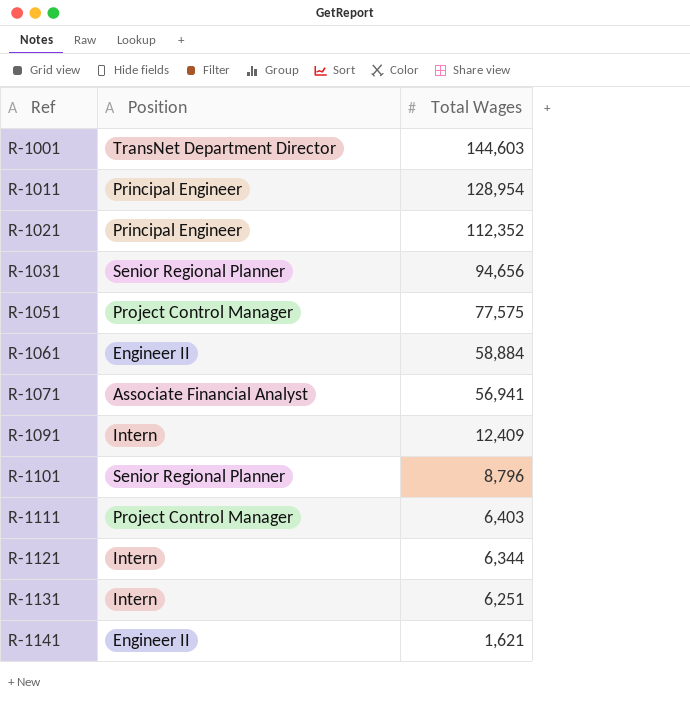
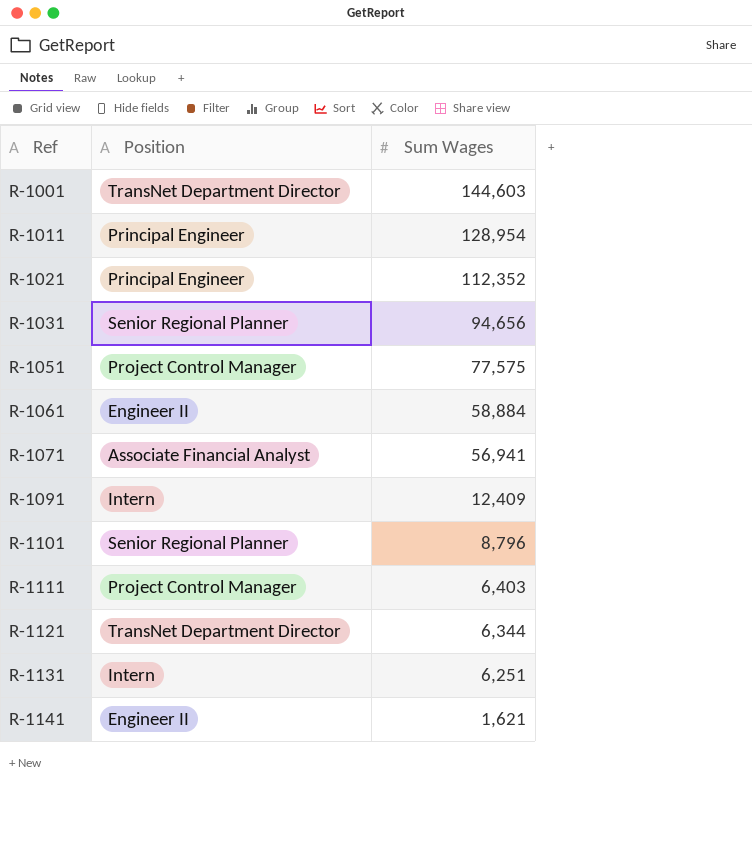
column name: Total Wages -> Sum Wages
R-1121 | Position: Intern -> TransNet Department Director

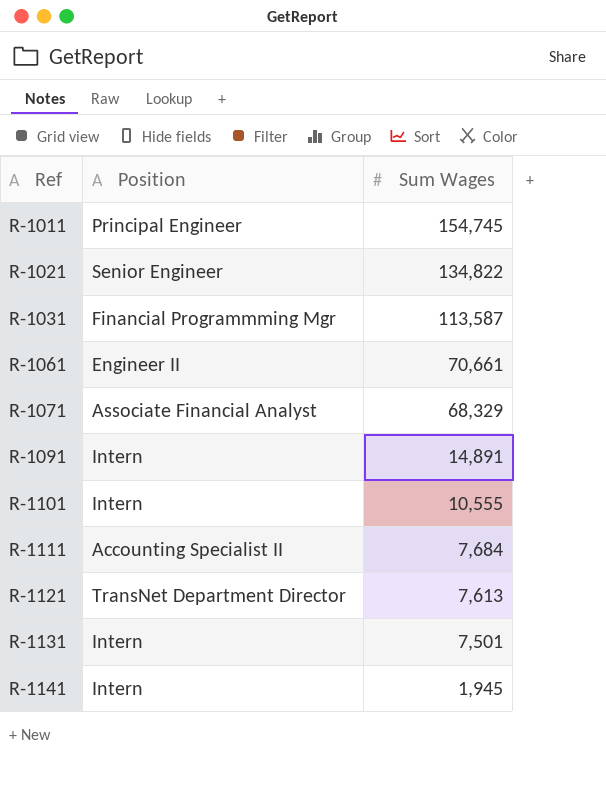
row R-1001: TransNet Department Director | 144,603 -> none
row R-1051: Project Control Manager | 77,575 -> none
R-1011 | Sum Wages: 128,954 -> 154,745
R-1021 | Position: Principal Engineer -> Senior Engineer
R-1021 | Sum Wages: 112,352 -> 134,822
R-1031 | Position: Senior Regional Planner -> Financial Programmming Mgr
R-1031 | Sum Wages: 94,656 -> 113,587
R-1061 | Sum Wages: 58,884 -> 70,661
R-1071 | Sum Wages: 56,941 -> 68,329
R-1091 | Sum Wages: 12,409 -> 14,891
R-1101 | Position: Senior Regional Planner -> Intern
R-1101 | Sum Wages: 8,796 -> 10,555
R-1111 | Position: Project Control Manager -> Accounting Specialist II
R-1111 | Sum Wages: 6,403 -> 7,684
R-1121 | Sum Wages: 6,344 -> 7,613
R-1131 | Sum Wages: 6,251 -> 7,501
R-1141 | Position: Engineer II -> Intern
R-1141 | Sum Wages: 1,621 -> 1,945

